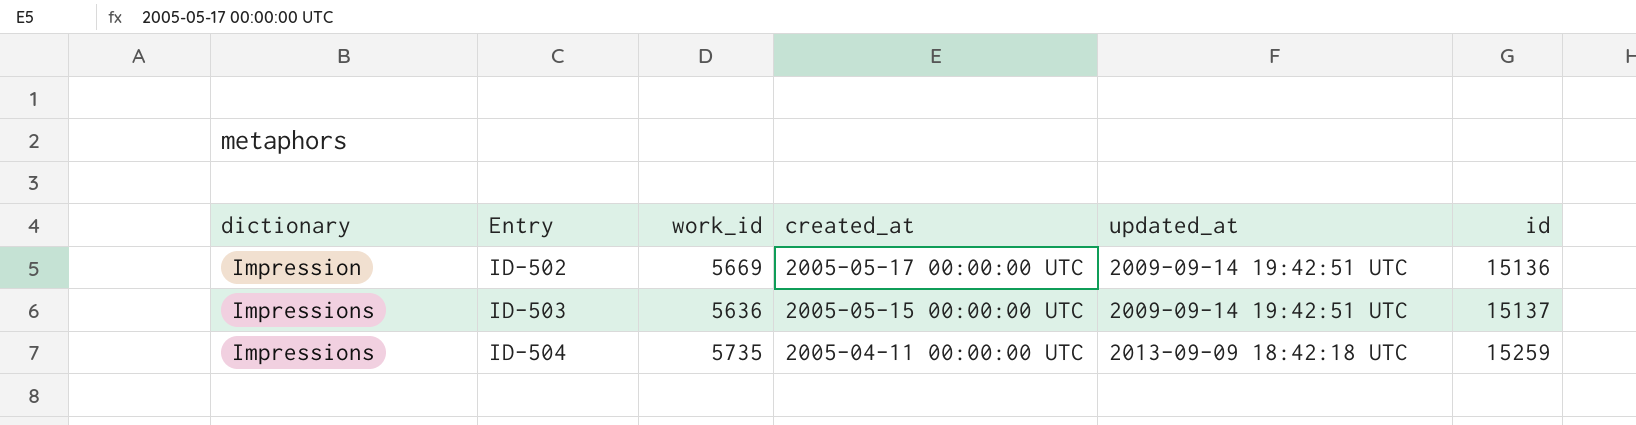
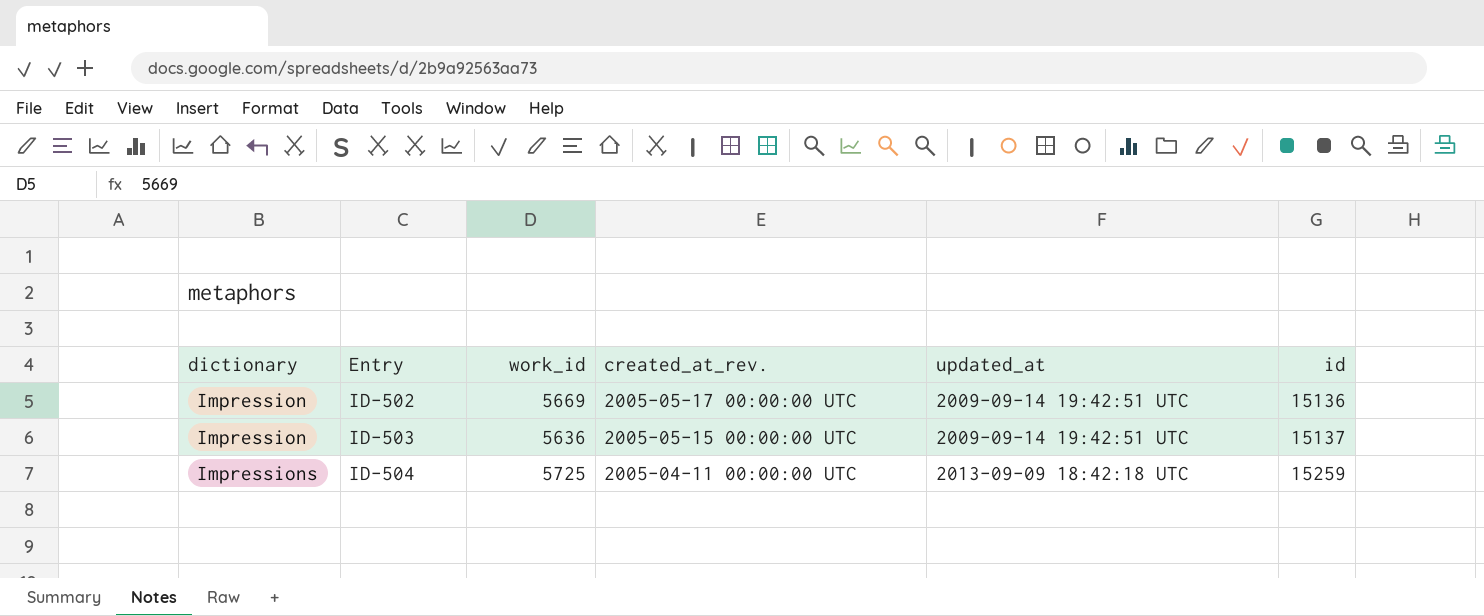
column name: created_at -> created_at_rev.
ID-503 | dictionary: Impressions -> Impression
ID-504 | work_id: 5735 -> 5725

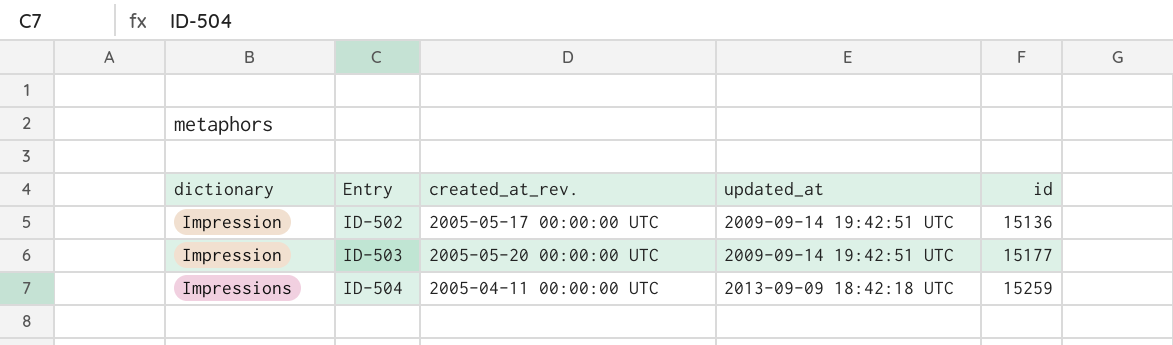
column work_id | position: 3 -> none
ID-503 | created_at_rev.: 2005-05-15 00:00:00 UTC -> 2005-05-20 00:00:00 UTC
ID-503 | id: 15137 -> 15177

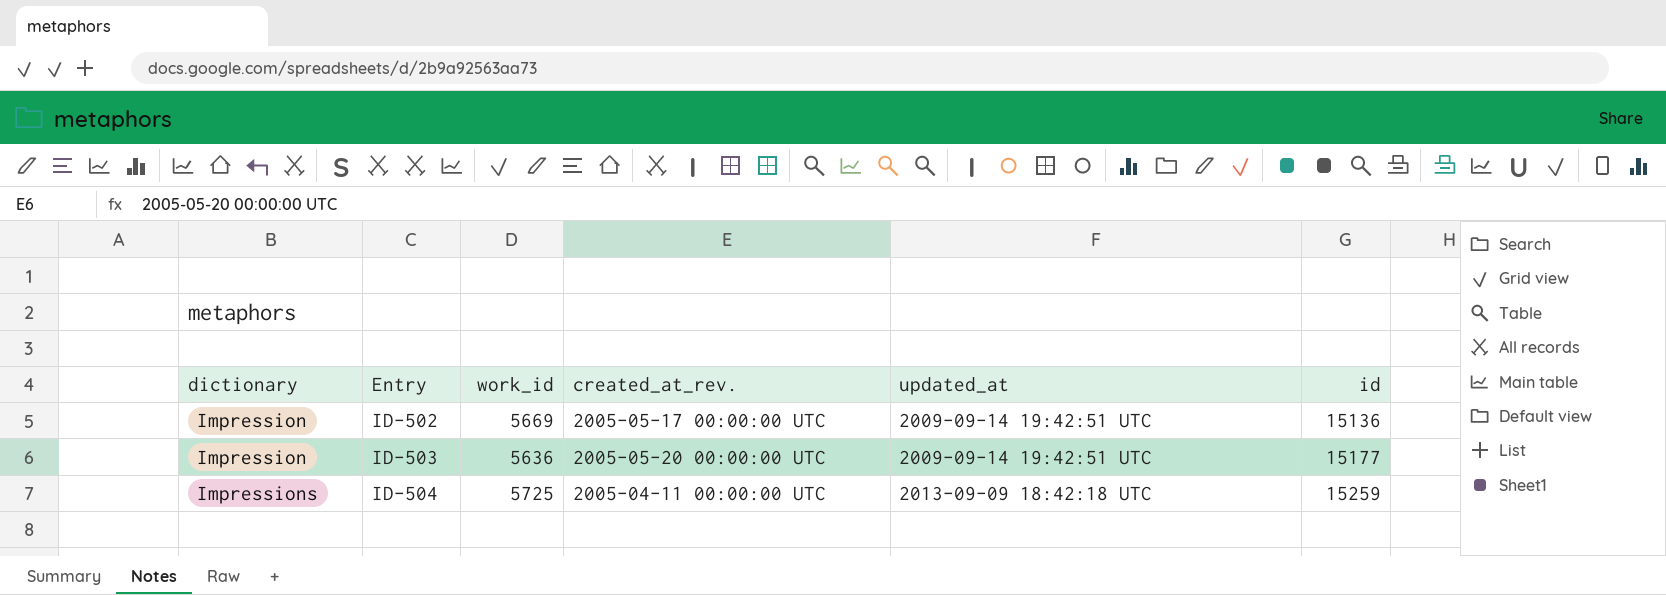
column work_id | position: none -> 3

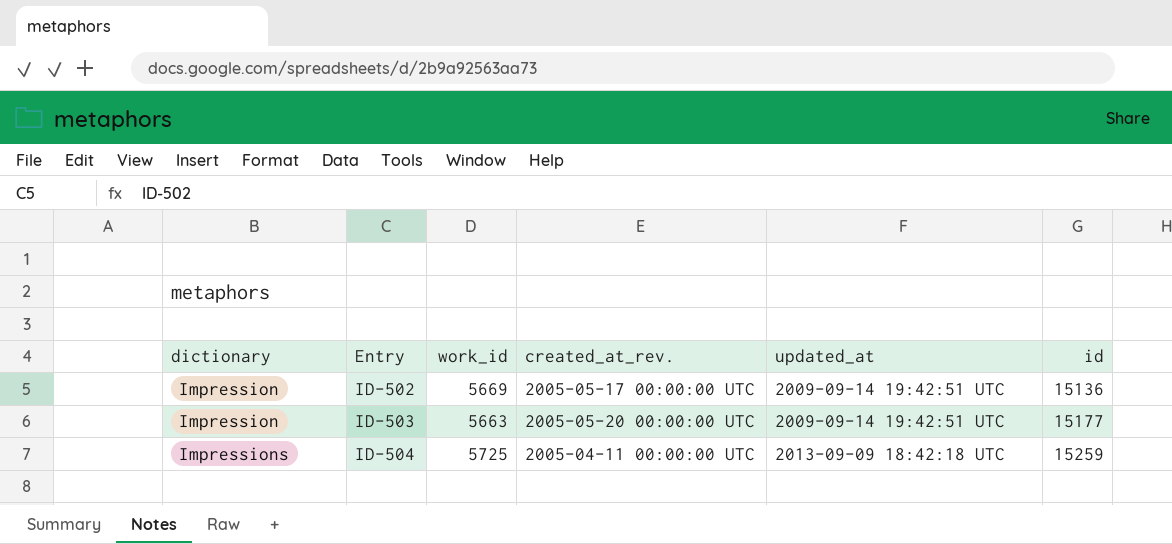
ID-503 | work_id: 5636 -> 5663

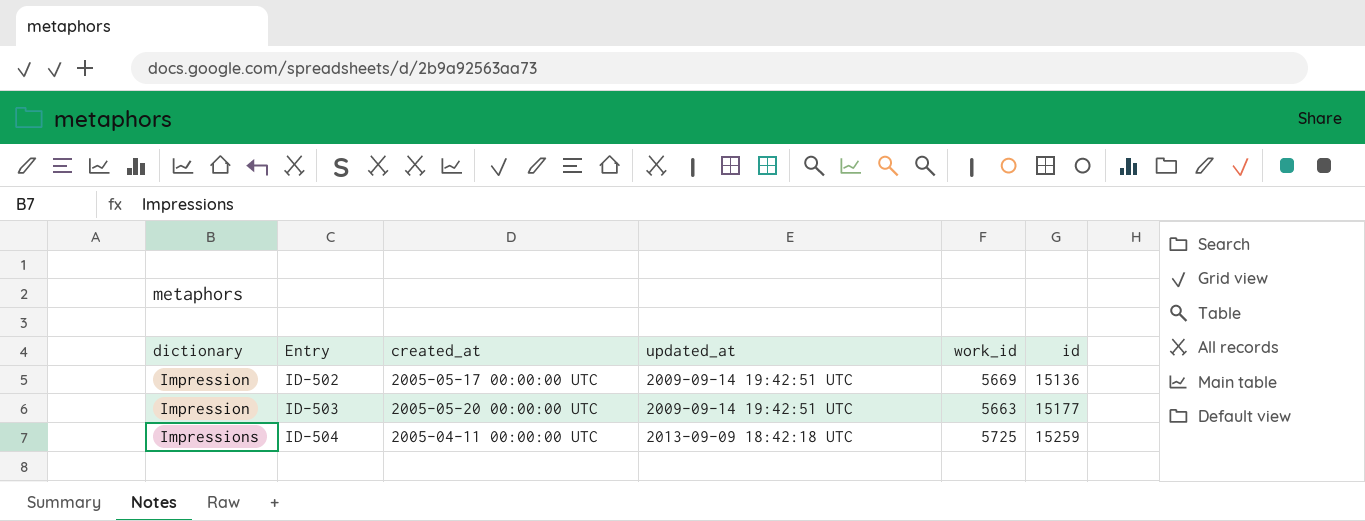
column name: created_at_rev. -> created_at
column work_id | position: 3 -> 5

